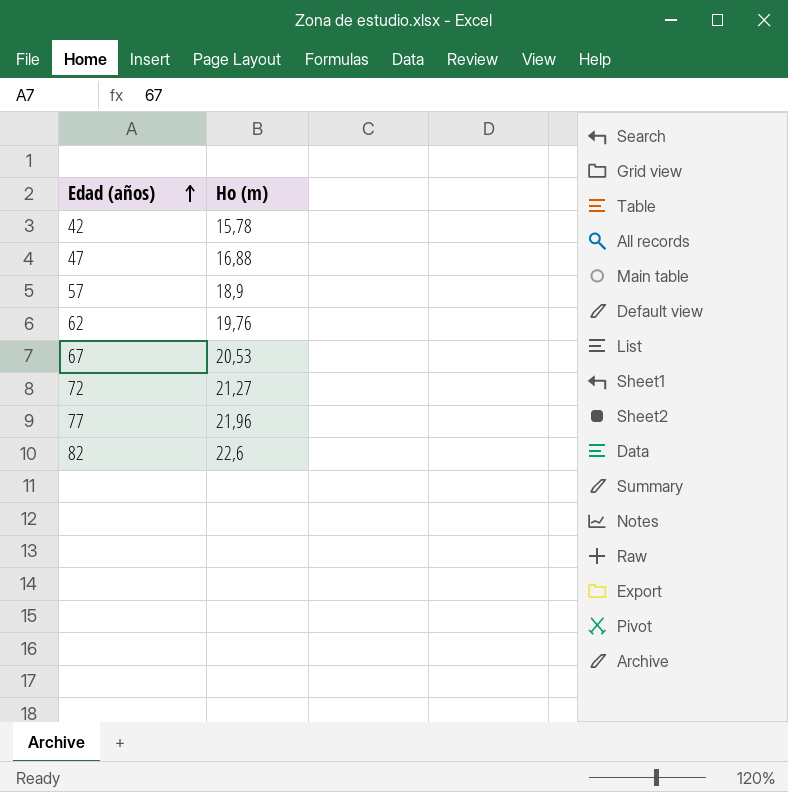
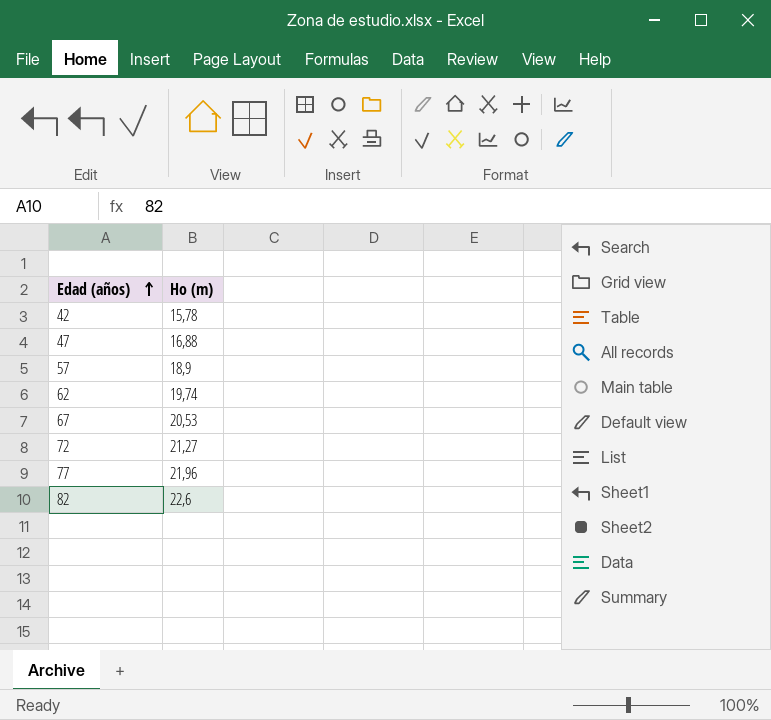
62 | Ho (m): 19,76 -> 19,74

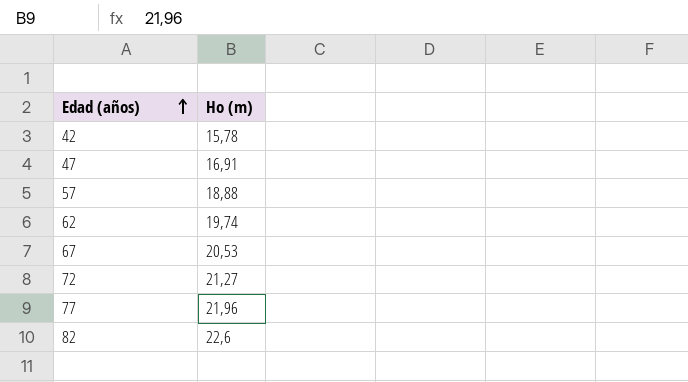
47 | Ho (m): 16,88 -> 16,91
57 | Ho (m): 18,9 -> 18,88

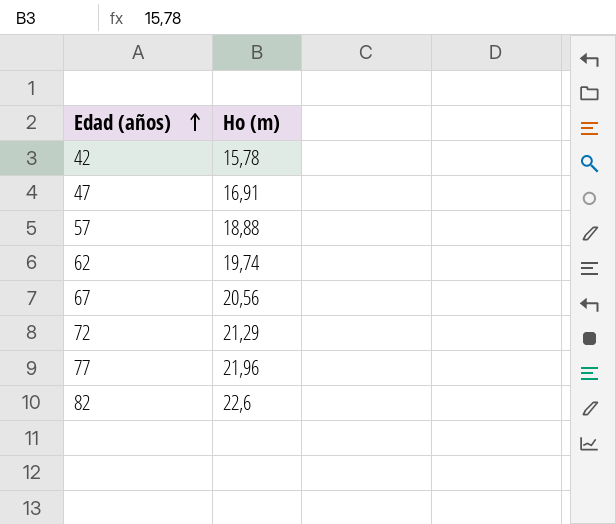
67 | Ho (m): 20,53 -> 20,56
72 | Ho (m): 21,27 -> 21,29

